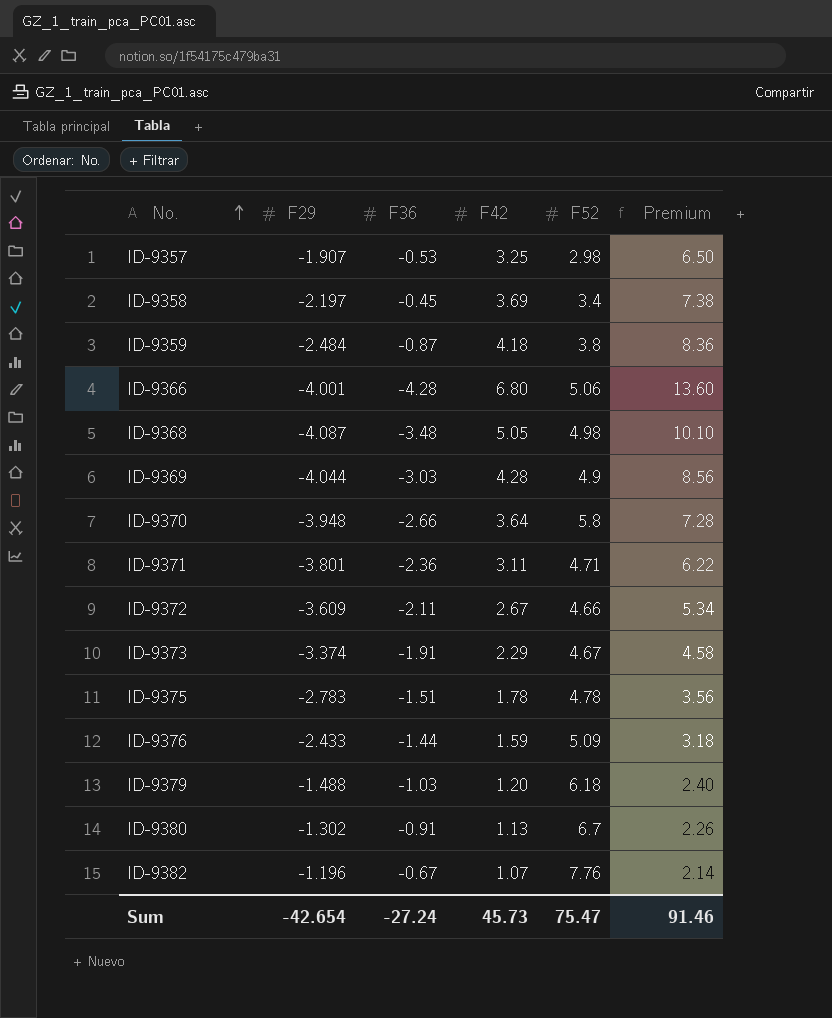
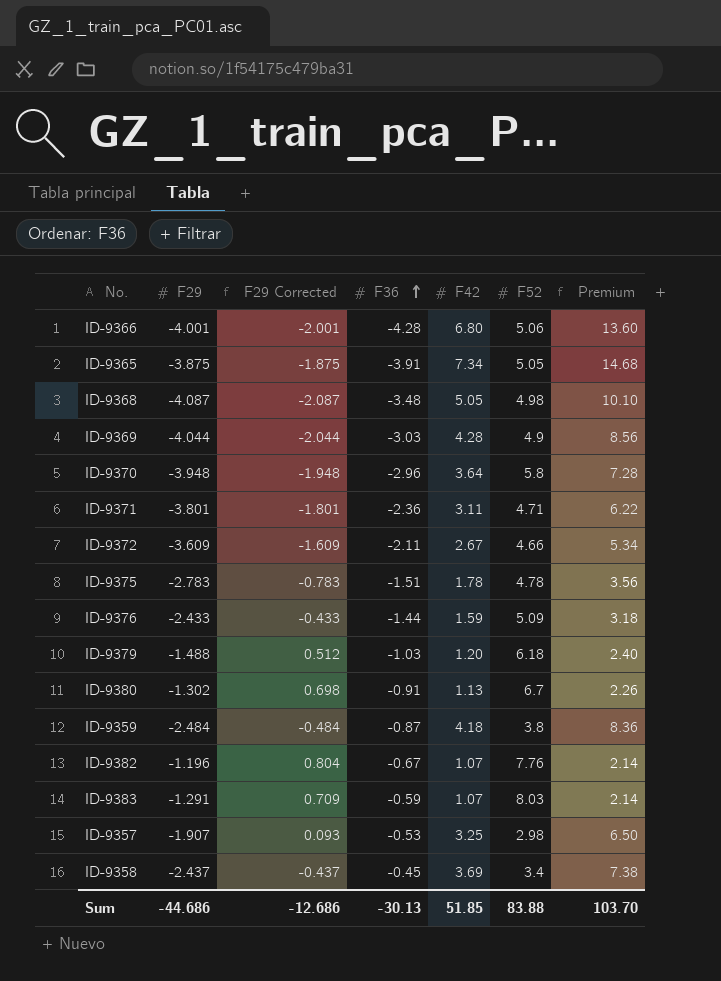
row order: No. ascending -> F36 ascending
column F29 Corrected | formula: none -> [F29] + 2
row ID-9373: -3.374 | -1.91 | 2.29 | 4.67 | 4.58 -> none
row ID-9365: none -> -3.875 | -1.875 | -3.91 | 7.34 | 5.05 | 14.68
ID-9370 | F36: -2.66 -> -2.96
row ID-9383: none -> -1.291 | 0.709 | -0.59 | 1.07 | 8.03 | 2.14
ID-9358 | F29: -2.197 -> -2.437
Sum | F29: -42.654 -> -44.686
Sum | F36: -27.24 -> -30.13
Sum | F42: 45.73 -> 51.85
Sum | F52: 75.47 -> 83.88
Sum | Premium: 91.46 -> 103.70

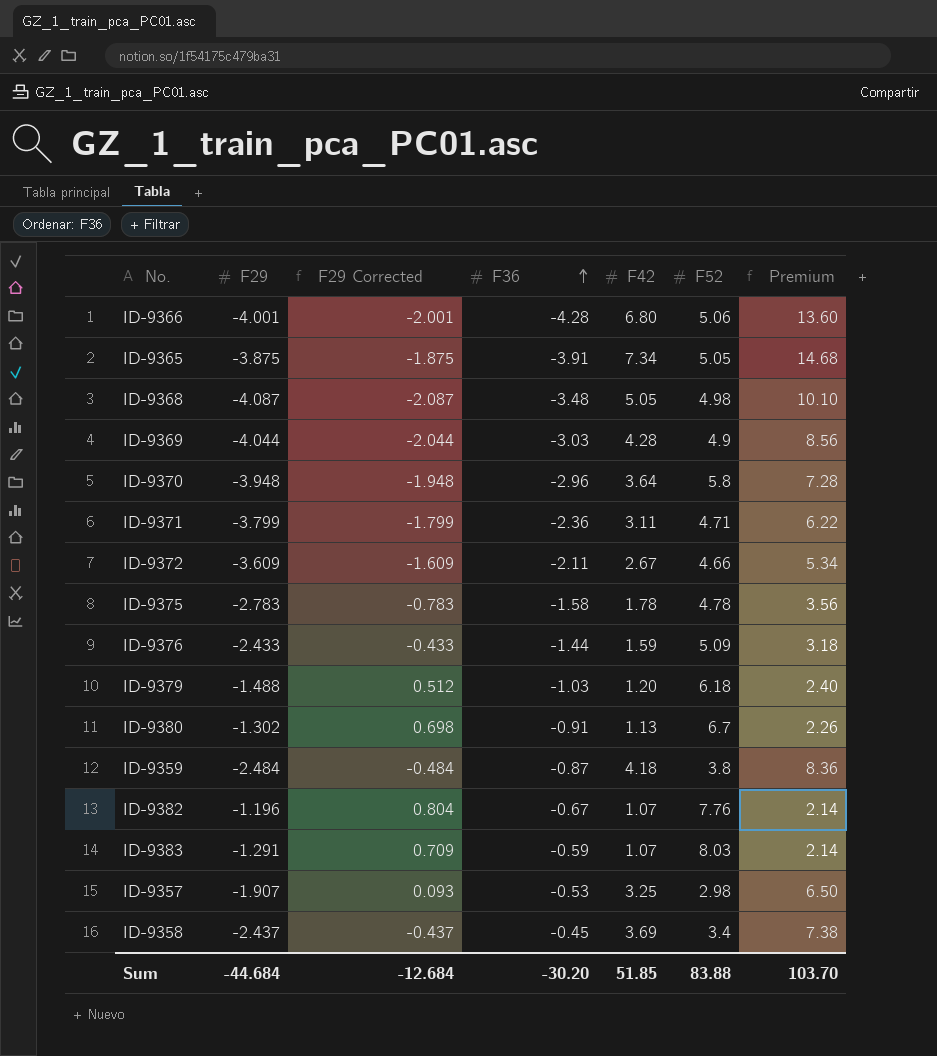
ID-9371 | F29: -3.801 -> -3.799
ID-9371 | F29 Corrected: -1.801 -> -1.799
ID-9375 | F36: -1.51 -> -1.58
Sum | F29: -44.686 -> -44.684
Sum | F29 Corrected: -12.686 -> -12.684
Sum | F36: -30.13 -> -30.20

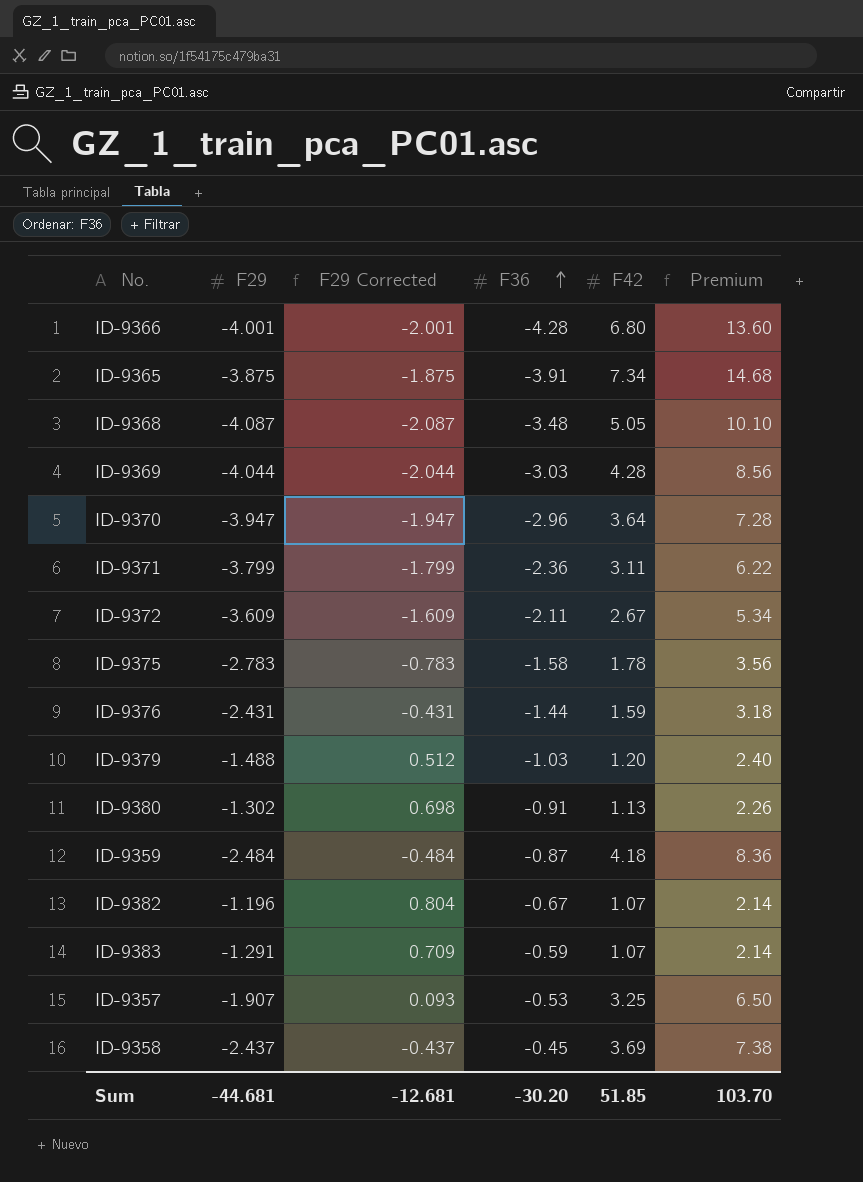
column F52 | position: 6 -> none
ID-9370 | F29: -3.948 -> -3.947
ID-9370 | F29 Corrected: -1.948 -> -1.947
ID-9376 | F29: -2.433 -> -2.431
ID-9376 | F29 Corrected: -0.433 -> -0.431
Sum | F29: -44.684 -> -44.681
Sum | F29 Corrected: -12.684 -> -12.681

